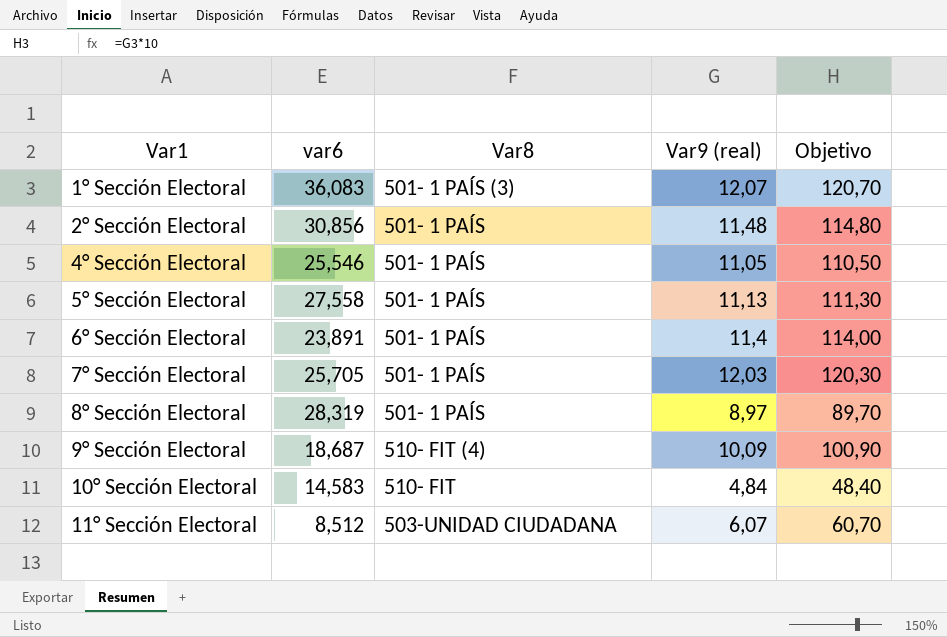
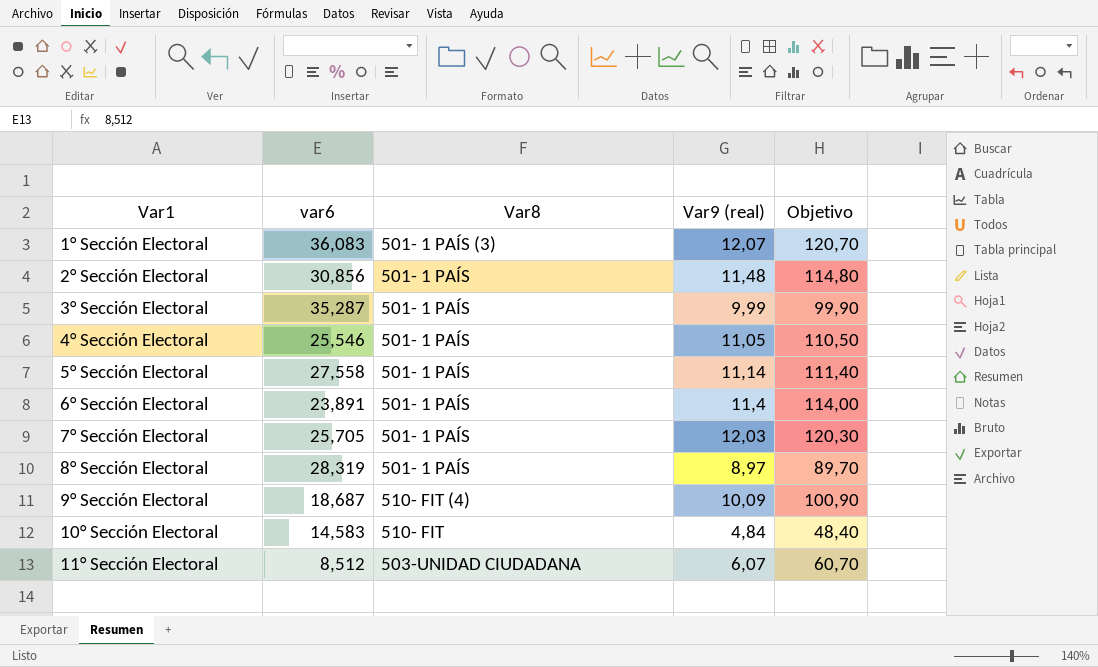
row 3° Sección Electoral: none -> 35,287 | 501- 1 PAÍS | 9,99 | 99,90
5° Sección Electoral | Var9 (real): 11,13 -> 11,14
5° Sección Electoral | Objetivo: 111,30 -> 111,40

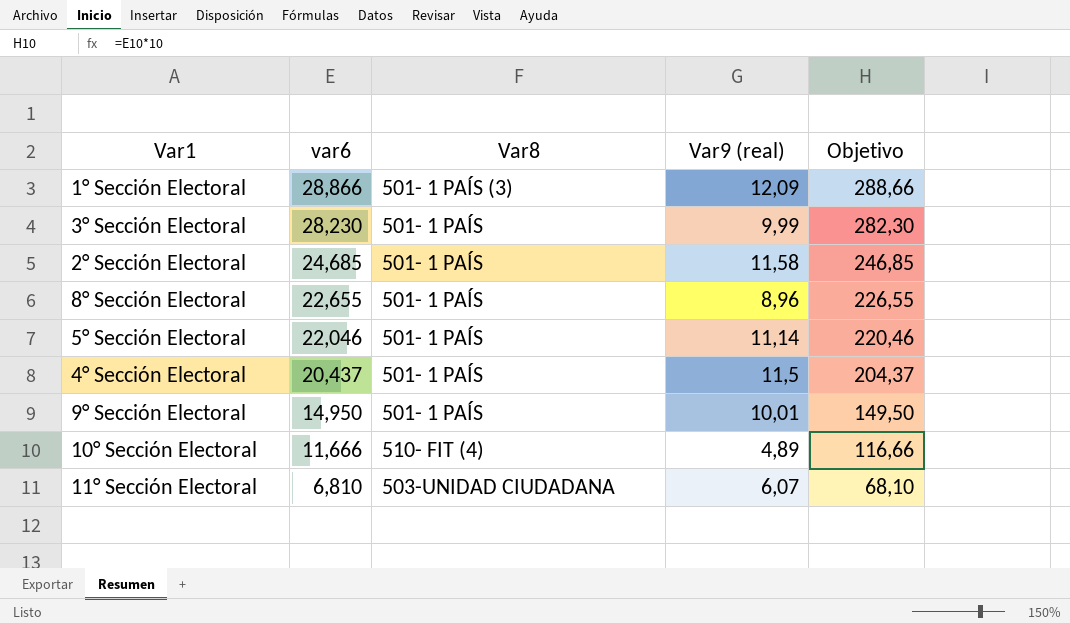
row order: Var1 ascending -> var6 descending
column Objetivo | formula: [Var9 (real)] * 10 -> [var6] * 10
row 6° Sección Electoral: 23,891 | 501- 1 PAÍS | 11,4 | 114,00 -> none
row 7° Sección Electoral: 25,705 | 501- 1 PAÍS | 12,03 | 120,30 -> none
1° Sección Electoral | var6: 36,083 -> 28,866
1° Sección Electoral | Var9 (real): 12,07 -> 12,09
3° Sección Electoral | var6: 35,287 -> 28,230
2° Sección Electoral | var6: 30,856 -> 24,685
2° Sección Electoral | Var9 (real): 11,48 -> 11,58
8° Sección Electoral | var6: 28,319 -> 22,655
8° Sección Electoral | Var9 (real): 8,97 -> 8,96
5° Sección Electoral | var6: 27,558 -> 22,046
4° Sección Electoral | var6: 25,546 -> 20,437
4° Sección Electoral | Var9 (real): 11,05 -> 11,5
9° Sección Electoral | var6: 18,687 -> 14,950
9° Sección Electoral | Var8: 510- FIT (4) -> 501- 1 PAÍS
9° Sección Electoral | Var9 (real): 10,09 -> 10,01
10° Sección Electoral | var6: 14,583 -> 11,666
10° Sección Electoral | Var8: 510- FIT -> 510- FIT (4)
10° Sección Electoral | Var9 (real): 4,84 -> 4,89
11° Sección Electoral | var6: 8,512 -> 6,810

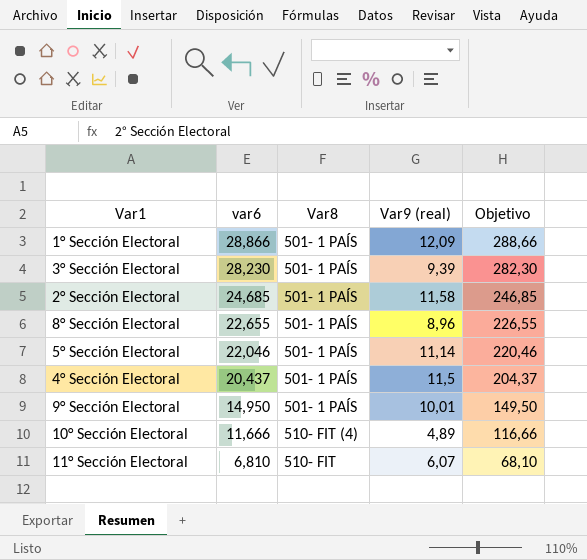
1° Sección Electoral | Var8: 501- 1 PAÍS (3) -> 501- 1 PAÍS
3° Sección Electoral | Var9 (real): 9,99 -> 9,39
11° Sección Electoral | Var8: 503-UNIDAD CIUDADANA -> 510- FIT

